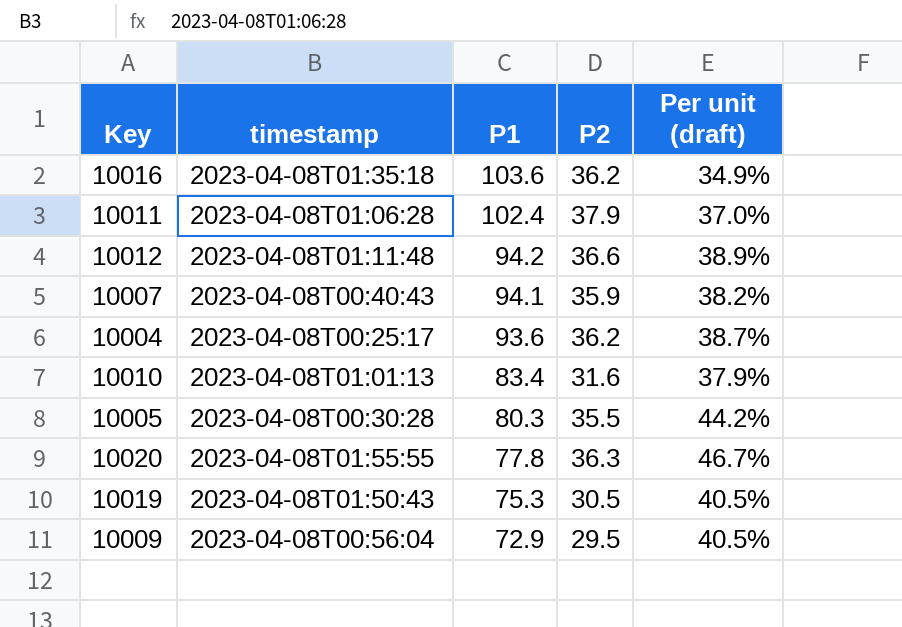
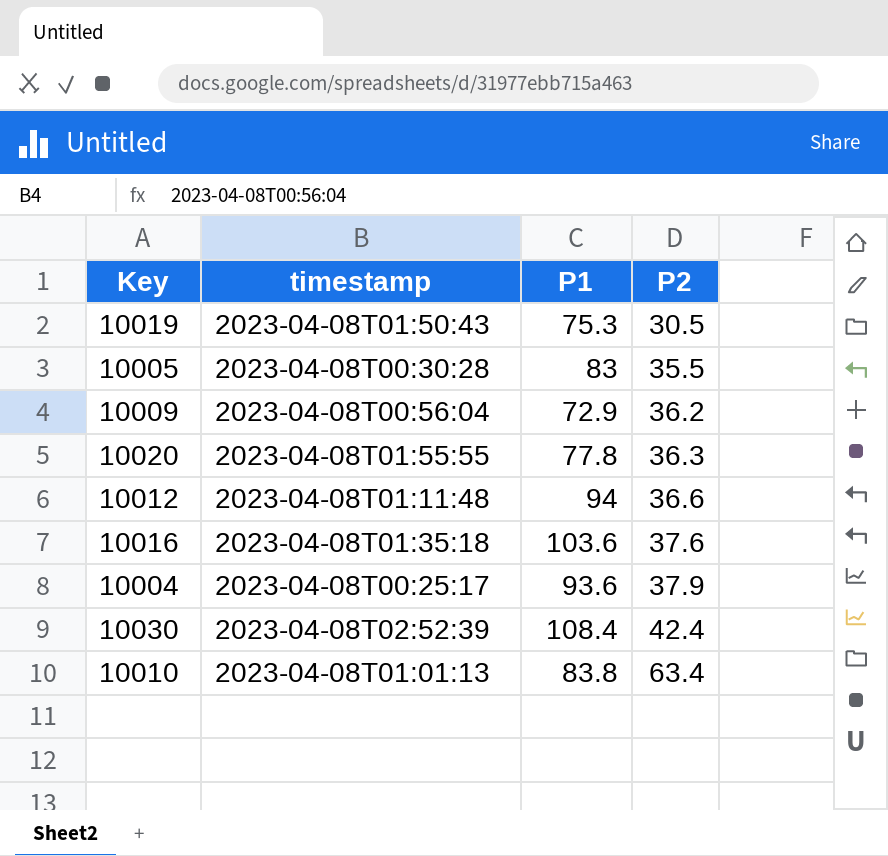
row order: P1 descending -> P2 ascending
column Per unit (draft) | formula: [P2] / [P1] -> none
row 10011: 2023-04-08T01:06:28 | 102.4 | 37.9 | 37.0% -> none
row 10007: 2023-04-08T00:40:43 | 94.1 | 35.9 | 38.2% -> none
10005 | P1: 80.3 -> 83
10009 | P2: 29.5 -> 36.2
10012 | P1: 94.2 -> 94
10016 | P2: 36.2 -> 37.6
10004 | P2: 36.2 -> 37.9
row 10030: none -> 2023-04-08T02:52:39 | 108.4 | 42.4
10010 | P1: 83.4 -> 83.8
10010 | P2: 31.6 -> 63.4

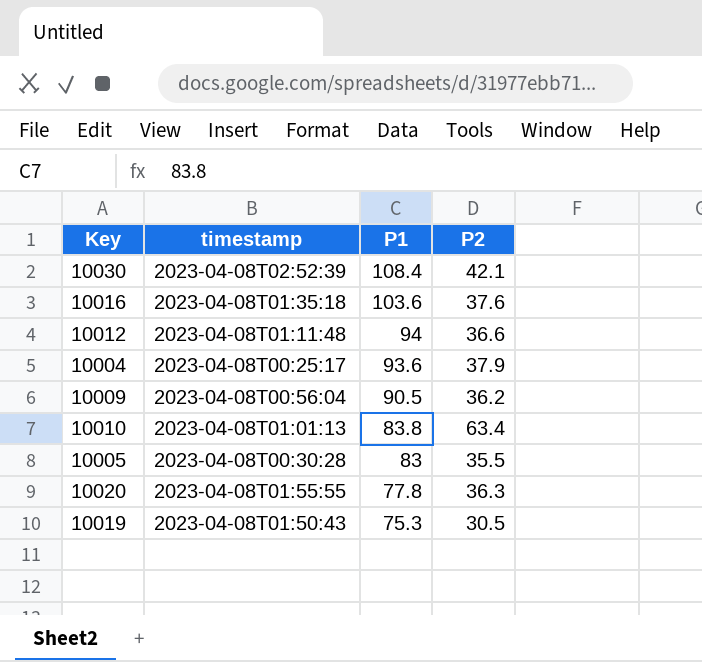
row order: P2 ascending -> P1 descending
10030 | P2: 42.4 -> 42.1
10009 | P1: 72.9 -> 90.5

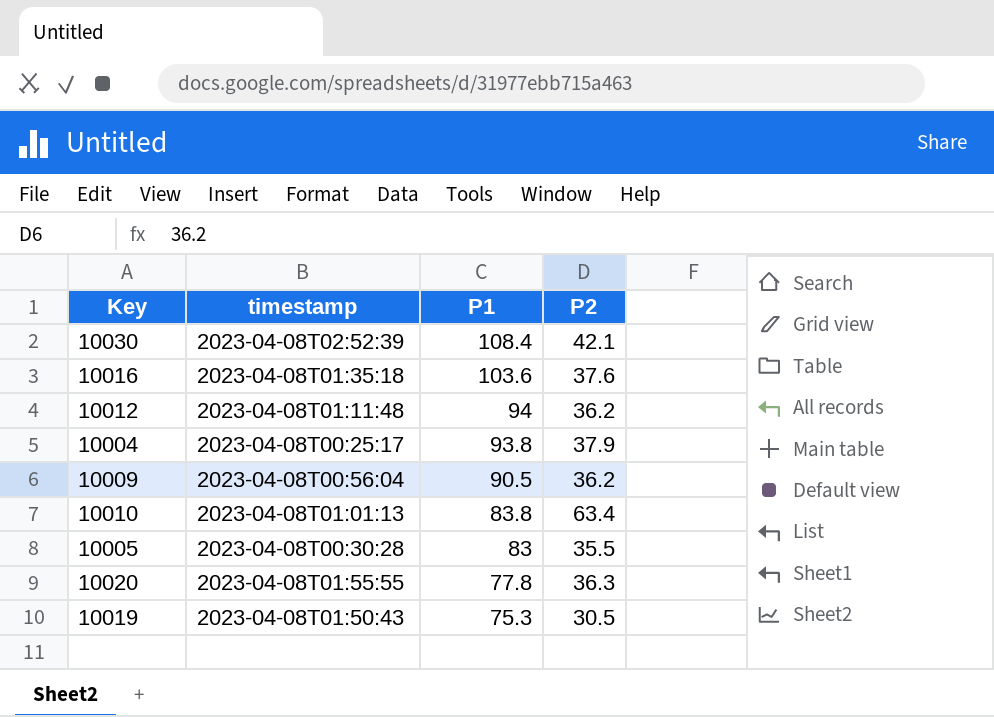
10012 | P2: 36.6 -> 36.2
10004 | P1: 93.6 -> 93.8

